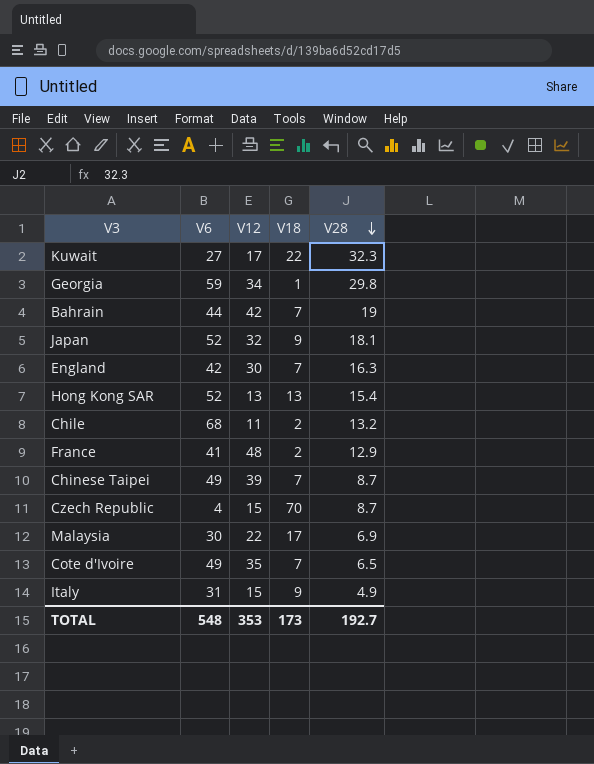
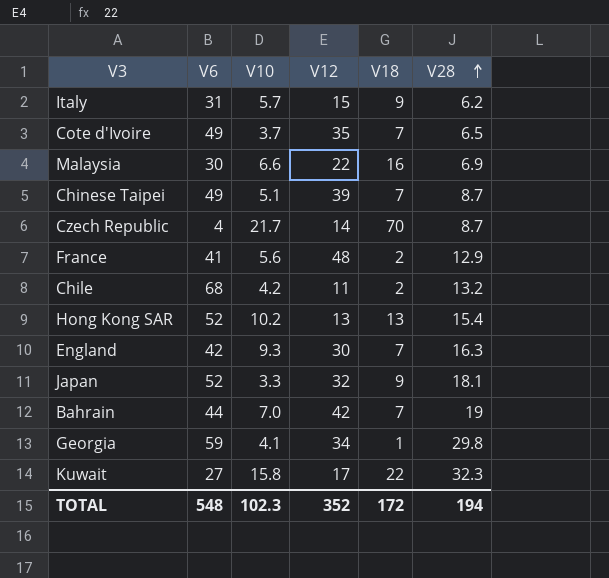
row order: V28 descending -> V28 ascending
column V10 | position: none -> 3
Italy | V28: 4.9 -> 6.2
Malaysia | V18: 17 -> 16
Czech Republic | V12: 15 -> 14
TOTAL | V12: 353 -> 352
TOTAL | V18: 173 -> 172
TOTAL | V28: 192.7 -> 194

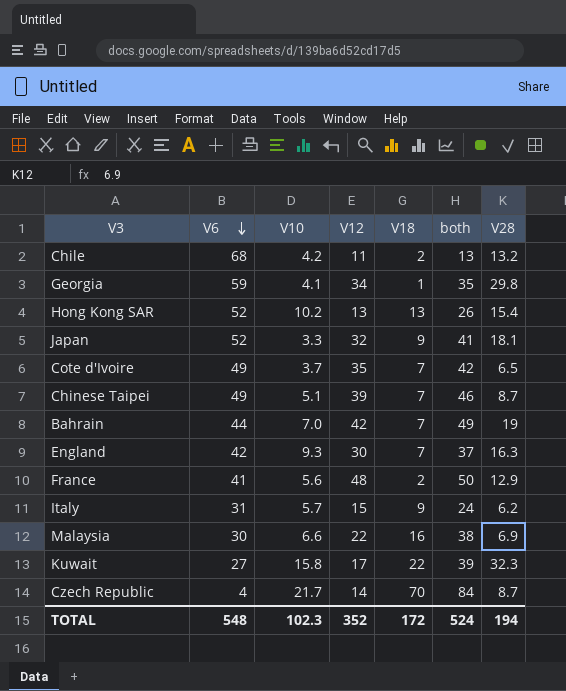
row order: V28 ascending -> V6 descending
column both | formula: none -> [V12] + [V18]

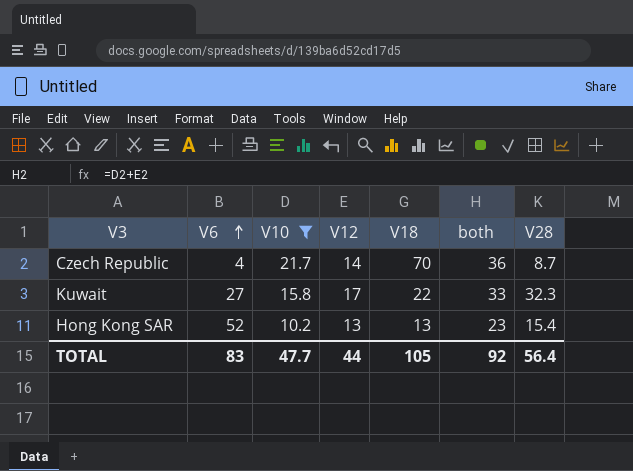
filter: none -> V10 >= 10.2
row order: V6 descending -> V6 ascending
column both | formula: [V12] + [V18] -> [V10] + [V12]
TOTAL | V6: 548 -> 83
TOTAL | V10: 102.3 -> 47.7
TOTAL | V12: 352 -> 44
TOTAL | V18: 172 -> 105
TOTAL | both: 524 -> 92
TOTAL | V28: 194 -> 56.4

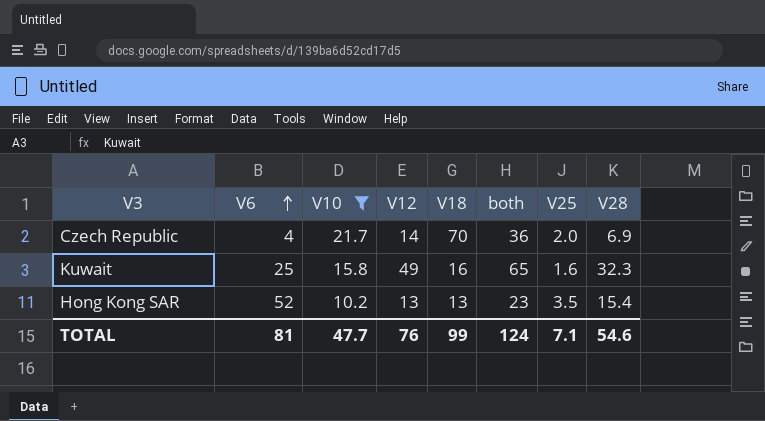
column V25 | position: none -> 7
Czech Republic | V28: 8.7 -> 6.9
Kuwait | V6: 27 -> 25
Kuwait | V12: 17 -> 49
Kuwait | V18: 22 -> 16
Kuwait | both: 33 -> 65
TOTAL | V6: 83 -> 81
TOTAL | V12: 44 -> 76
TOTAL | V18: 105 -> 99
TOTAL | both: 92 -> 124
TOTAL | V28: 56.4 -> 54.6

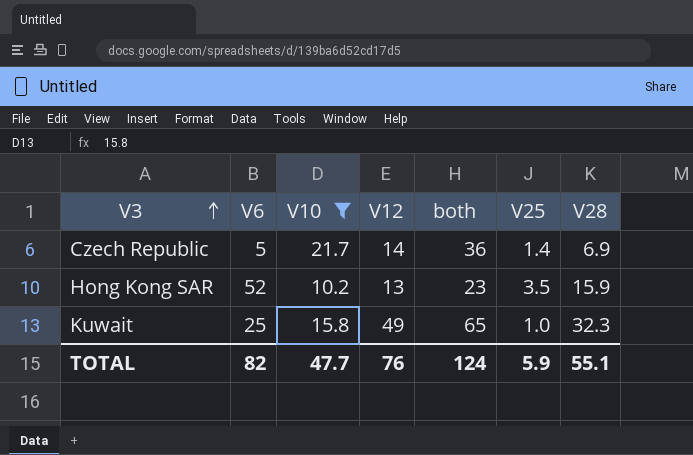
row order: V6 ascending -> V3 ascending
column V18 | position: 5 -> none
Czech Republic | V6: 4 -> 5
Czech Republic | V25: 2.0 -> 1.4
Hong Kong SAR | V28: 15.4 -> 15.9
Kuwait | V25: 1.6 -> 1.0
TOTAL | V6: 81 -> 82
TOTAL | V25: 7.1 -> 5.9
TOTAL | V28: 54.6 -> 55.1

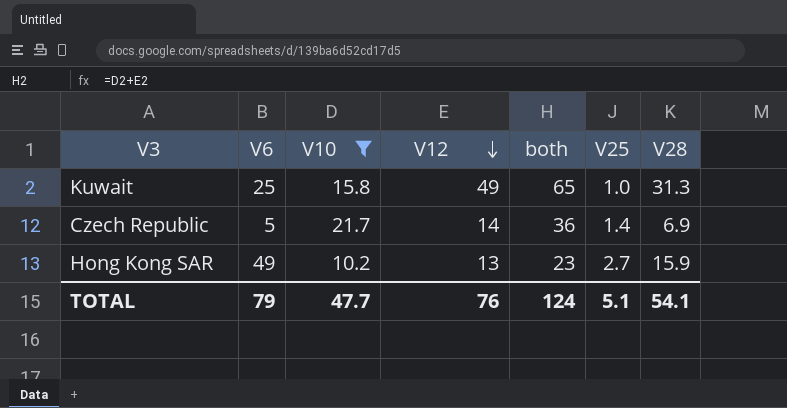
row order: V3 ascending -> V12 descending
Kuwait | V28: 32.3 -> 31.3
Hong Kong SAR | V6: 52 -> 49
Hong Kong SAR | V25: 3.5 -> 2.7
TOTAL | V6: 82 -> 79
TOTAL | V25: 5.9 -> 5.1
TOTAL | V28: 55.1 -> 54.1

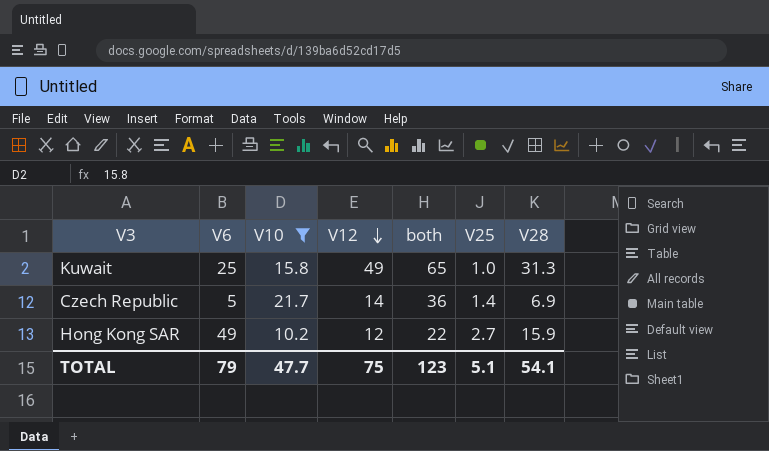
Hong Kong SAR | V12: 13 -> 12
Hong Kong SAR | both: 23 -> 22
TOTAL | V12: 76 -> 75
TOTAL | both: 124 -> 123

